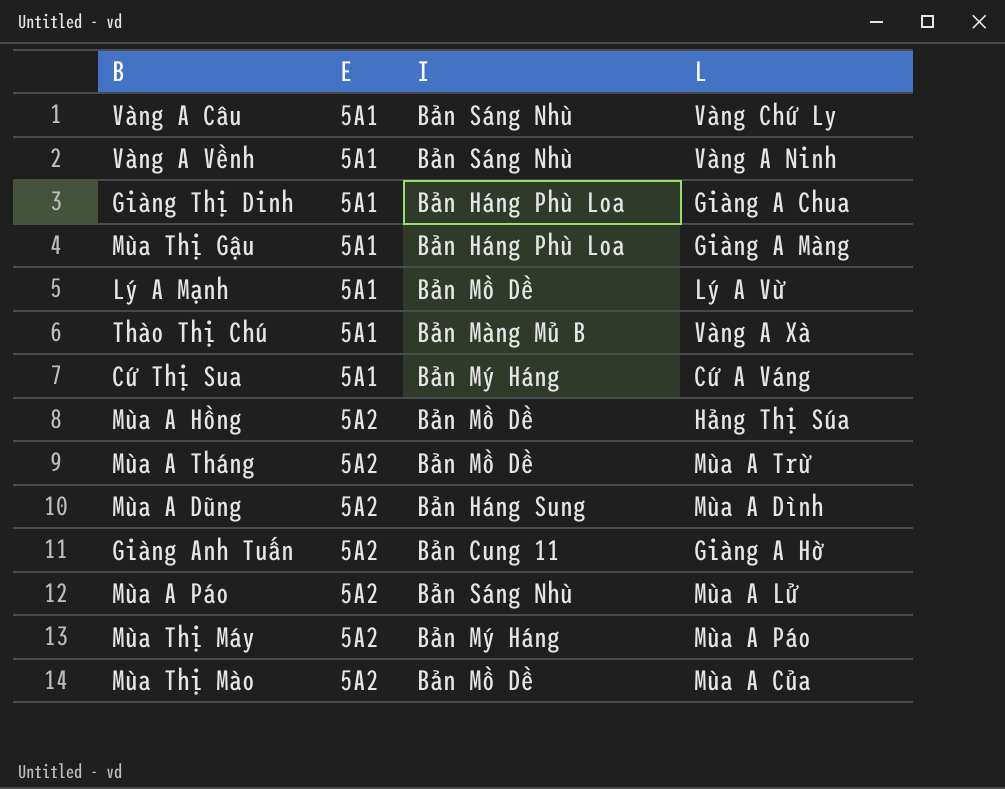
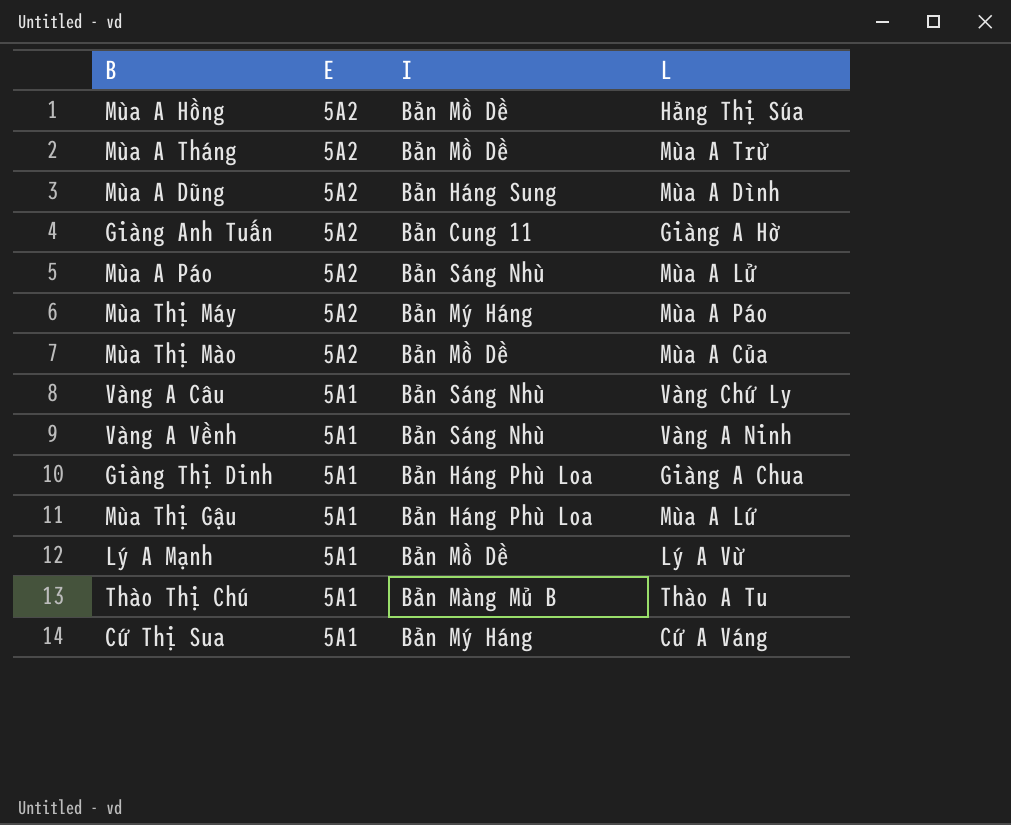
row order: E ascending -> E descending
Mùa Thị Gậu | L: Giàng A Màng -> Mùa A Lứ
Thào Thị Chú | L: Vàng A Xà -> Thào A Tu

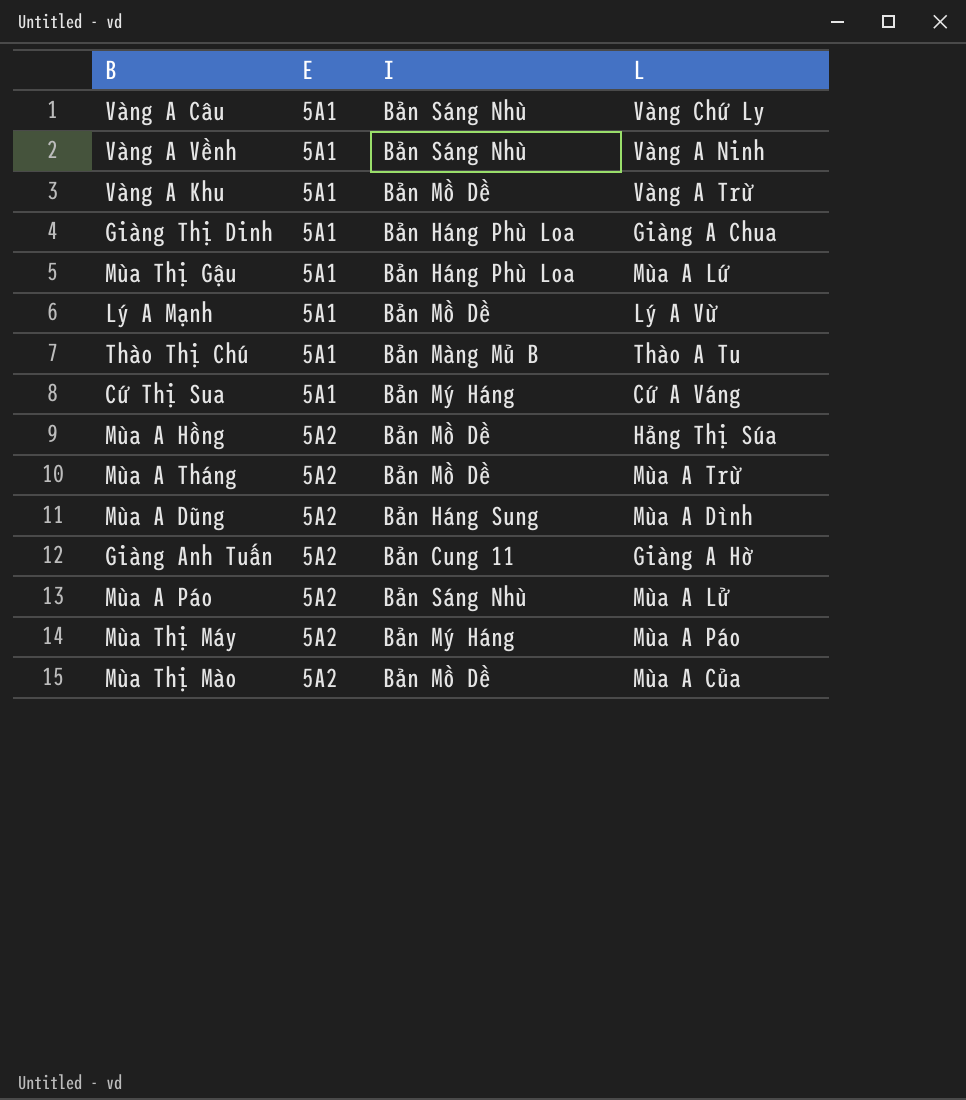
row order: E descending -> E ascending
row Vàng A Khu: none -> 5A1 | Bản Mồ Dề | Vàng A Trừ

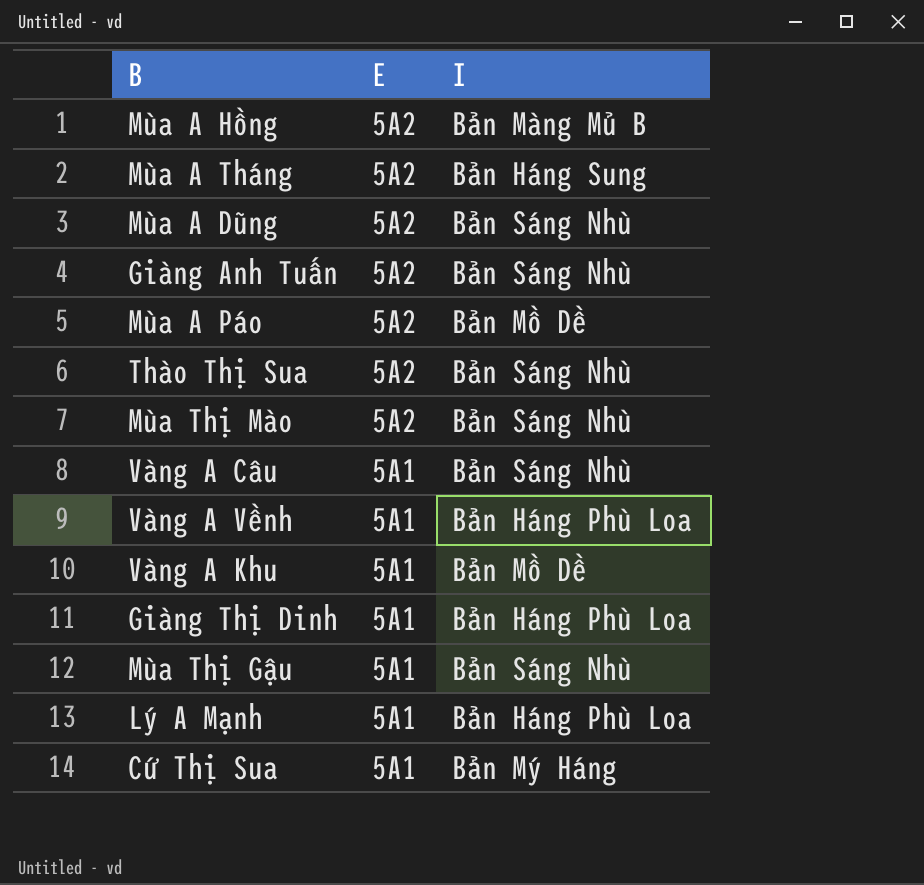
row order: E ascending -> E descending
column L | position: 4 -> none
row Thào Thị Chú: 5A1 | Bản Màng Mủ B | Thào A Tu -> none
row Mùa Thị Máy: 5A2 | Bản Mý Háng | Mùa A Páo -> none
Mùa A Hồng | I: Bản Mồ Dề -> Bản Màng Mủ B
Mùa A Tháng | I: Bản Mồ Dề -> Bản Háng Sung
Mùa A Dũng | I: Bản Háng Sung -> Bản Sáng Nhù
Giàng Anh Tuấn | I: Bản Cung 11 -> Bản Sáng Nhù
Mùa A Páo | I: Bản Sáng Nhù -> Bản Mồ Dề
row Thào Thị Sua: none -> 5A2 | Bản Sáng Nhù
Mùa Thị Mào | I: Bản Mồ Dề -> Bản Sáng Nhù
Vàng A Vềnh | I: Bản Sáng Nhù -> Bản Háng Phù Loa
Mùa Thị Gậu | I: Bản Háng Phù Loa -> Bản Sáng Nhù
Lý A Mạnh | I: Bản Mồ Dề -> Bản Háng Phù Loa

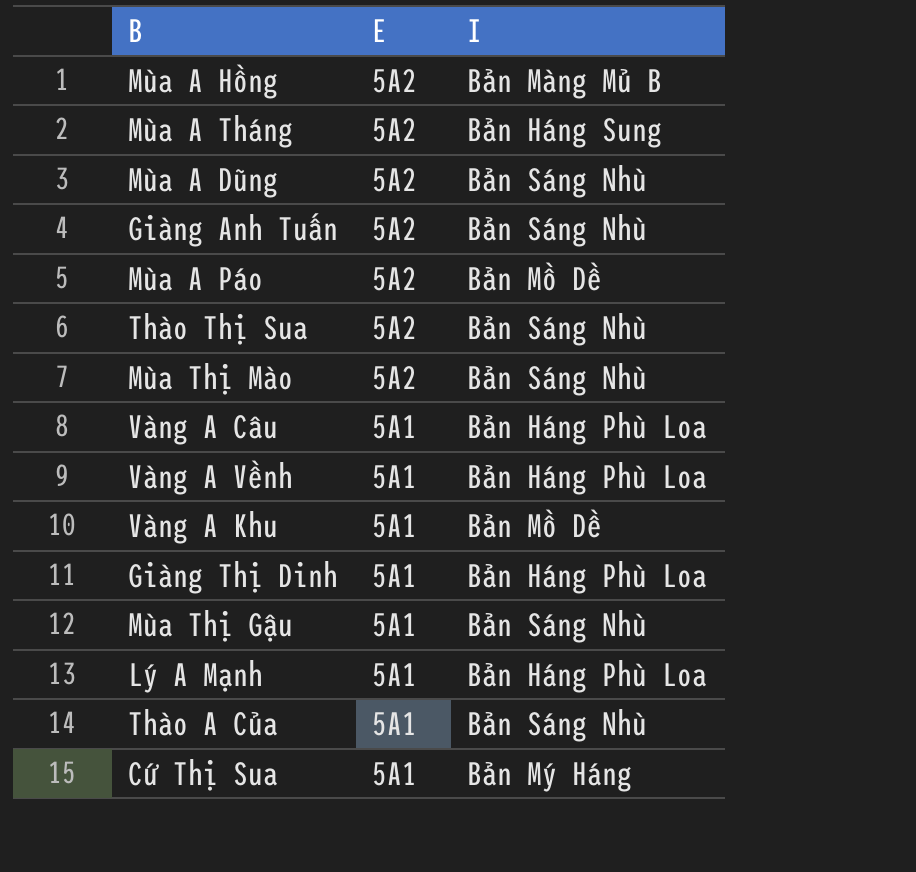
Vàng A Câu | I: Bản Sáng Nhù -> Bản Háng Phù Loa
row Thào A Của: none -> 5A1 | Bản Sáng Nhù

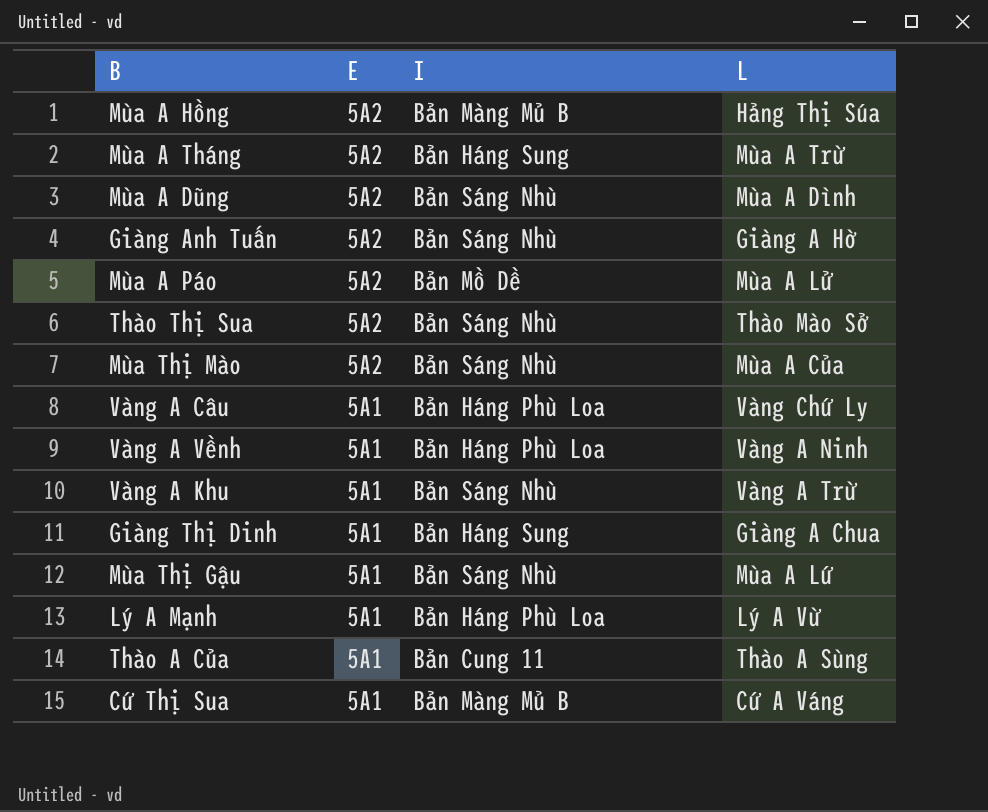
column L | position: none -> 4
Vàng A Khu | I: Bản Mồ Dề -> Bản Sáng Nhù
Giàng Thị Dinh | I: Bản Háng Phù Loa -> Bản Háng Sung
Thào A Của | I: Bản Sáng Nhù -> Bản Cung 11
Cứ Thị Sua | I: Bản Mý Háng -> Bản Màng Mủ B

